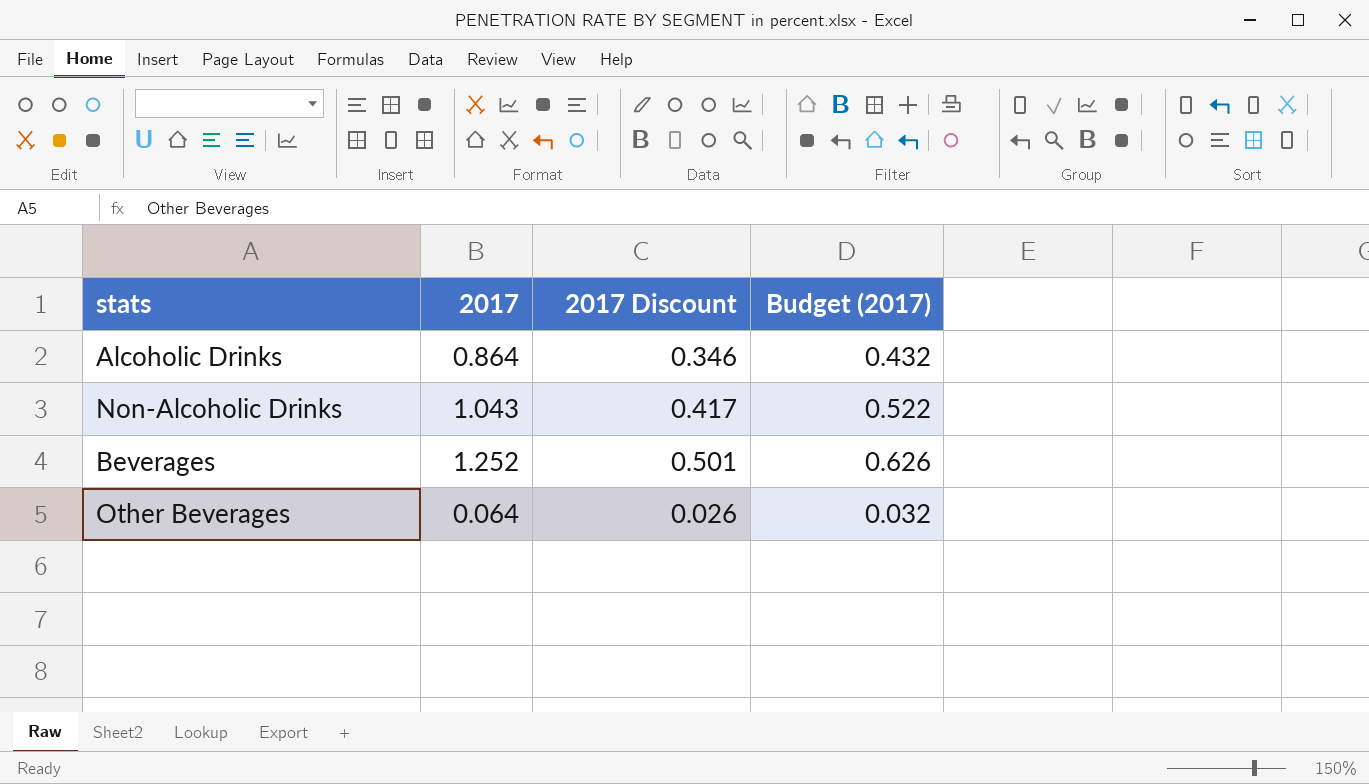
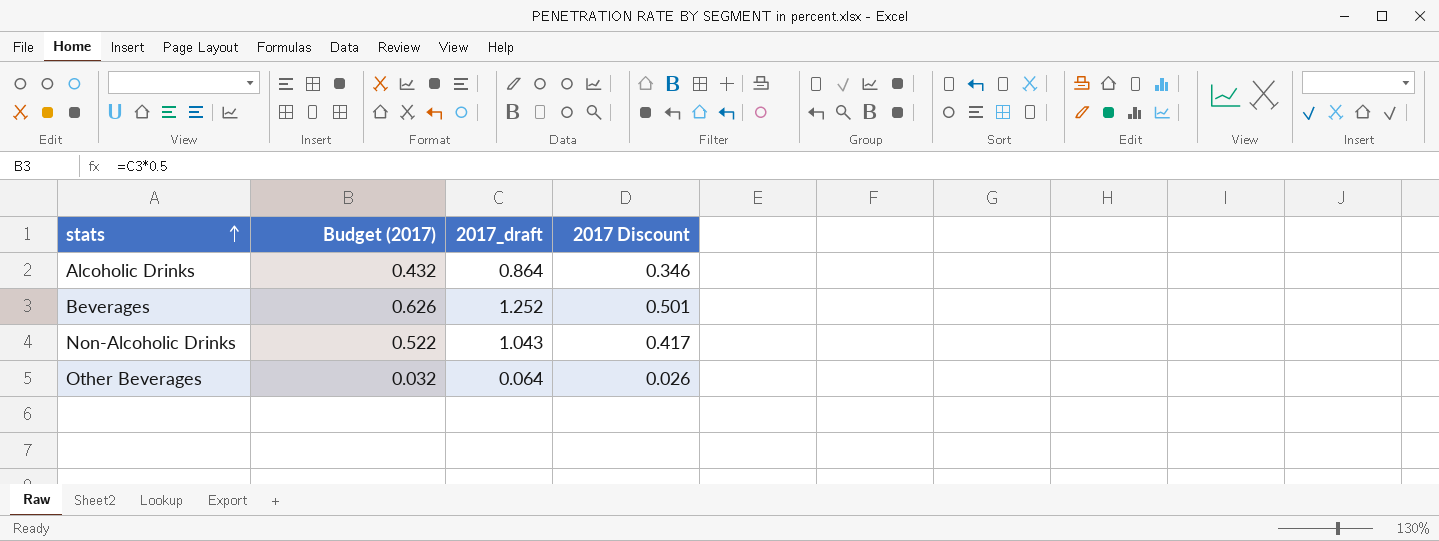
row order: none -> stats ascending
column Budget (2017) | position: 4 -> 2
column name: 2017 -> 2017_draft

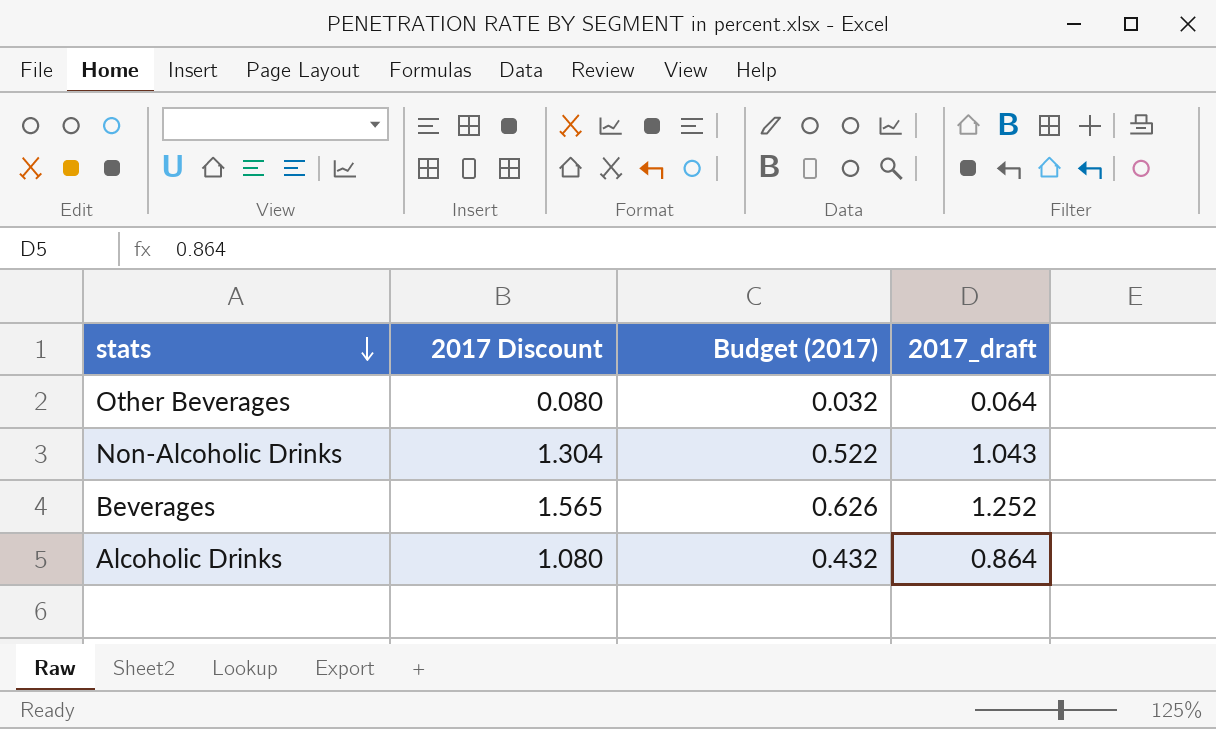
row order: stats ascending -> stats descending
column 2017 Discount | formula: [2017_draft] * 0.4 -> [2017_draft] * 1.25
column 2017 Discount | position: 4 -> 2

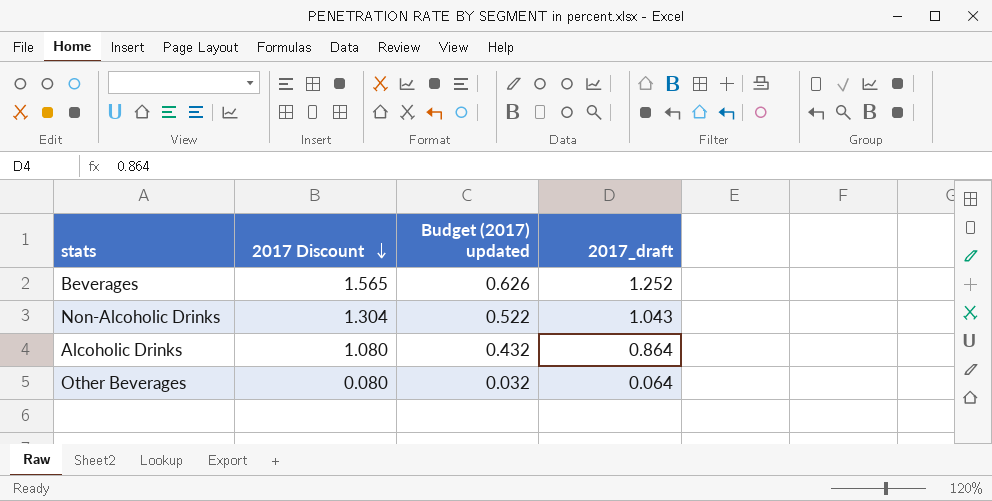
row order: stats descending -> 2017 Discount descending
column name: Budget (2017) -> Budget (2017) updated

